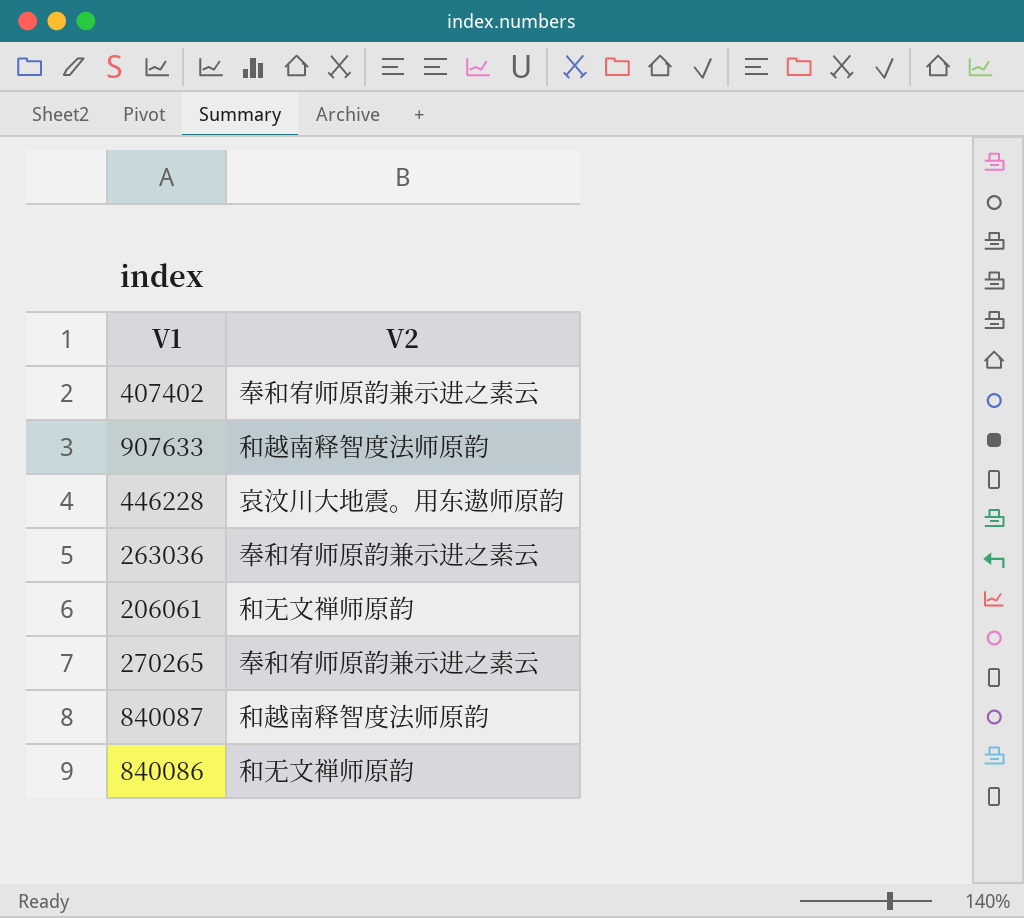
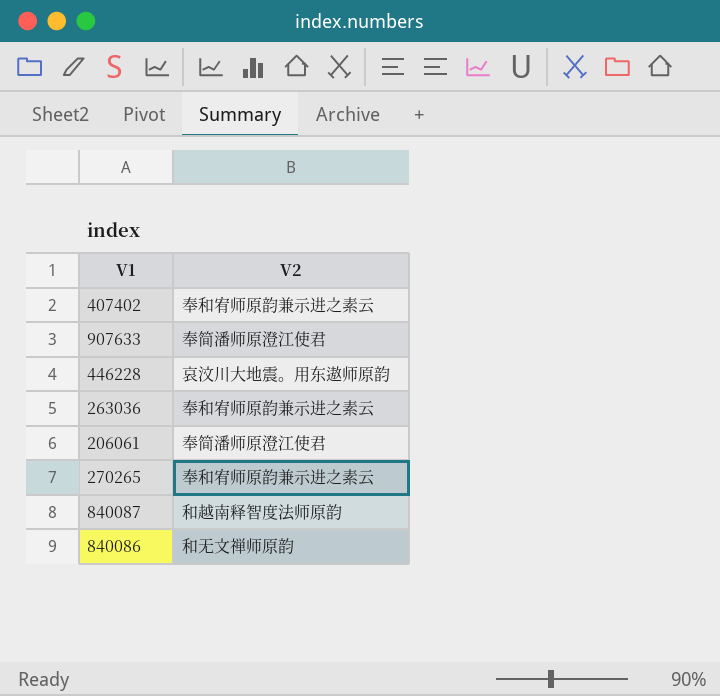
907633 | V2: 和越南释智度法师原韵 -> 奉简潘师原澄江使君
206061 | V2: 和无文禅师原韵 -> 奉简潘师原澄江使君

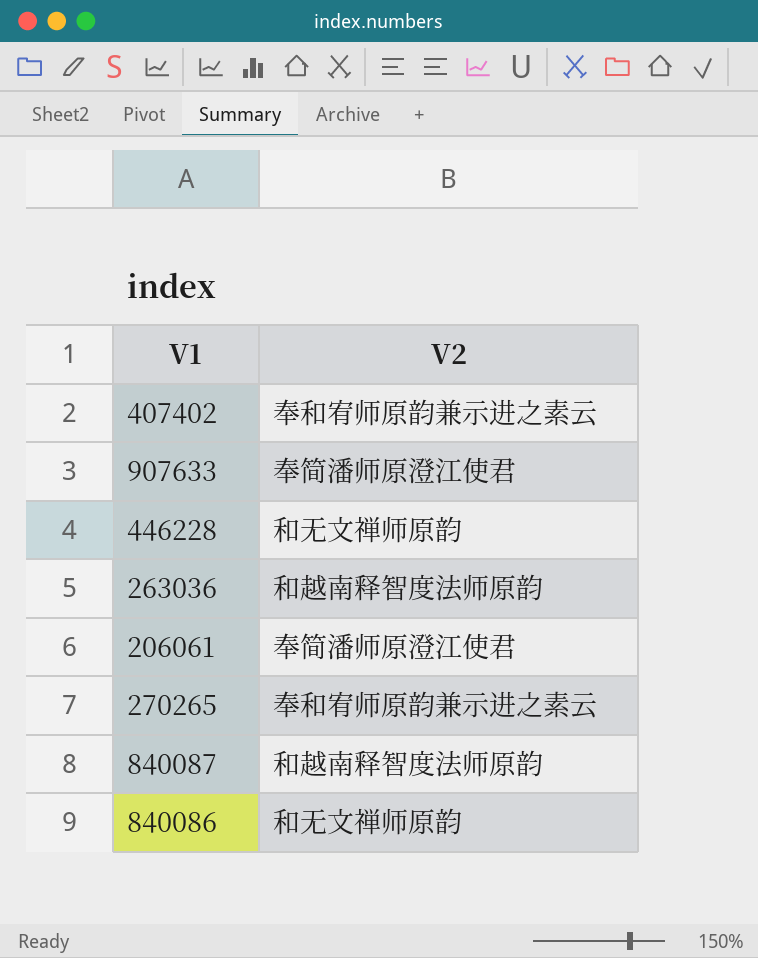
446228 | V2: 哀汶川大地震。用东遨师原韵 -> 和无文禅师原韵
263036 | V2: 奉和宥师原韵兼示进之素云 -> 和越南释智度法师原韵

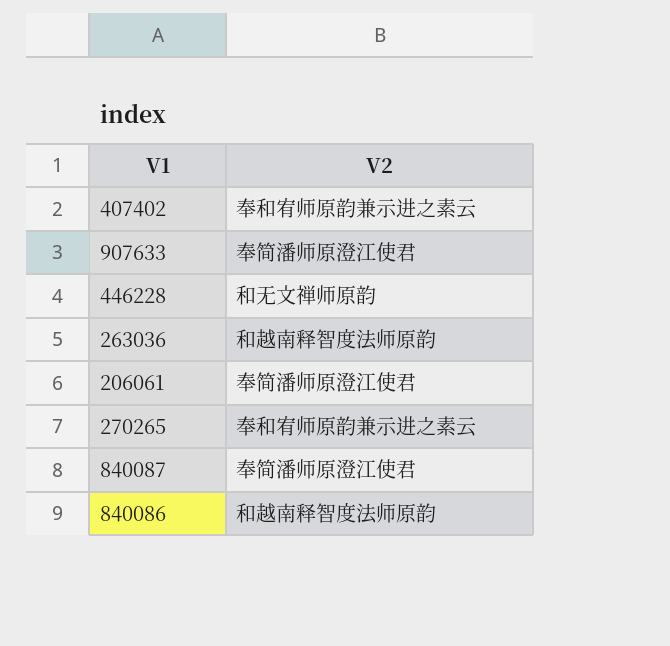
840087 | V2: 和越南释智度法师原韵 -> 奉简潘师原澄江使君
840086 | V2: 和无文禅师原韵 -> 和越南释智度法师原韵

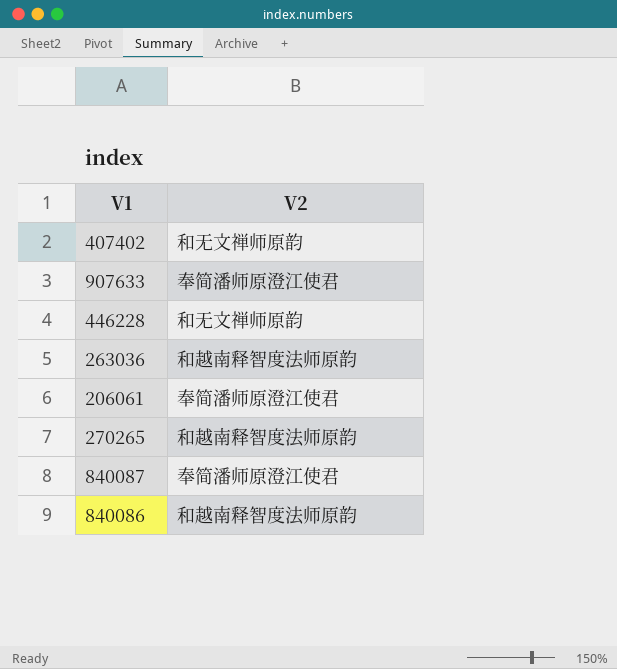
407402 | V2: 奉和宥师原韵兼示进之素云 -> 和无文禅师原韵
270265 | V2: 奉和宥师原韵兼示进之素云 -> 和越南释智度法师原韵

